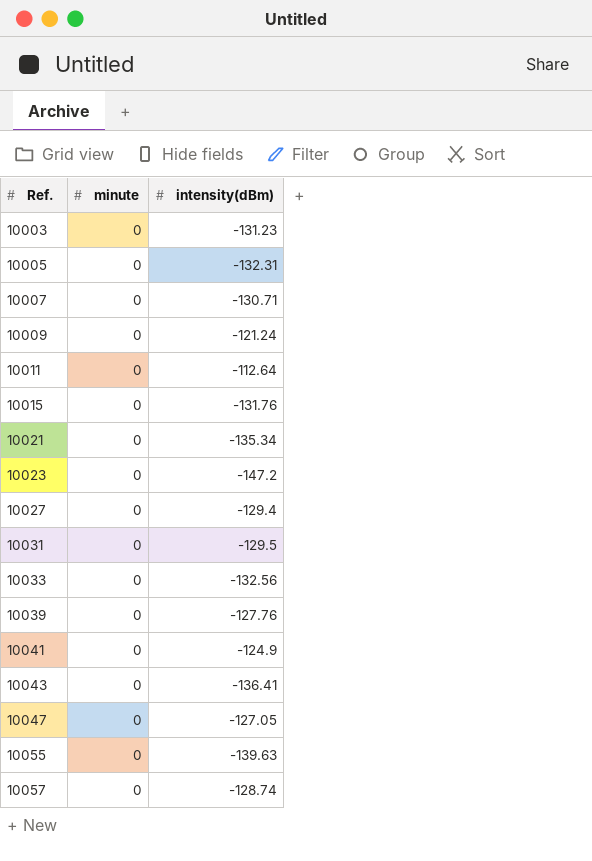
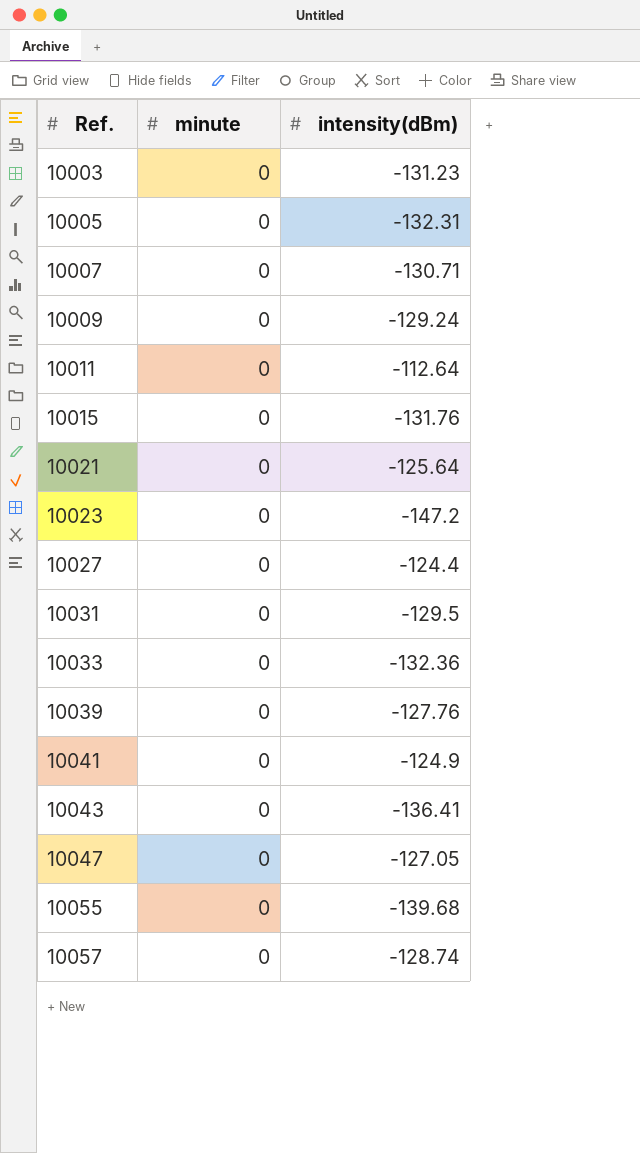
10009 | intensity(dBm): -121.24 -> -129.24
10021 | intensity(dBm): -135.34 -> -125.64
10027 | intensity(dBm): -129.4 -> -124.4
10033 | intensity(dBm): -132.56 -> -132.36
10055 | intensity(dBm): -139.63 -> -139.68

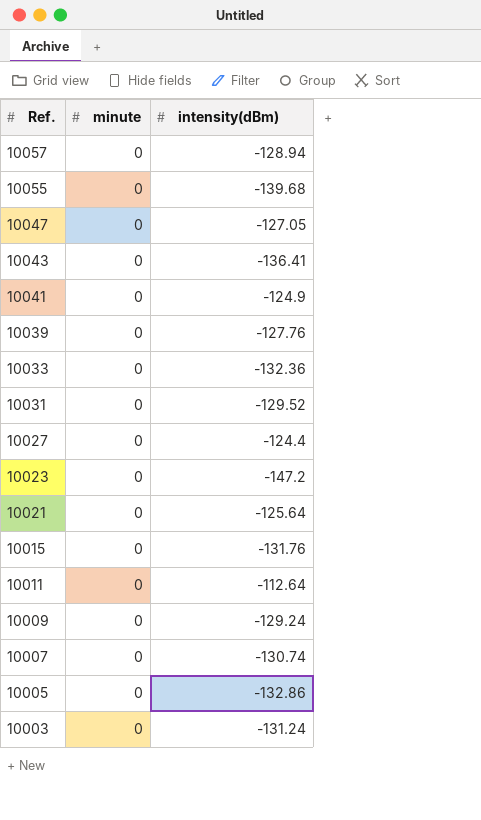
row order: Ref. ascending -> Ref. descending
10057 | intensity(dBm): -128.74 -> -128.94
10031 | intensity(dBm): -129.5 -> -129.52
10007 | intensity(dBm): -130.71 -> -130.74
10005 | intensity(dBm): -132.31 -> -132.86
10003 | intensity(dBm): -131.23 -> -131.24

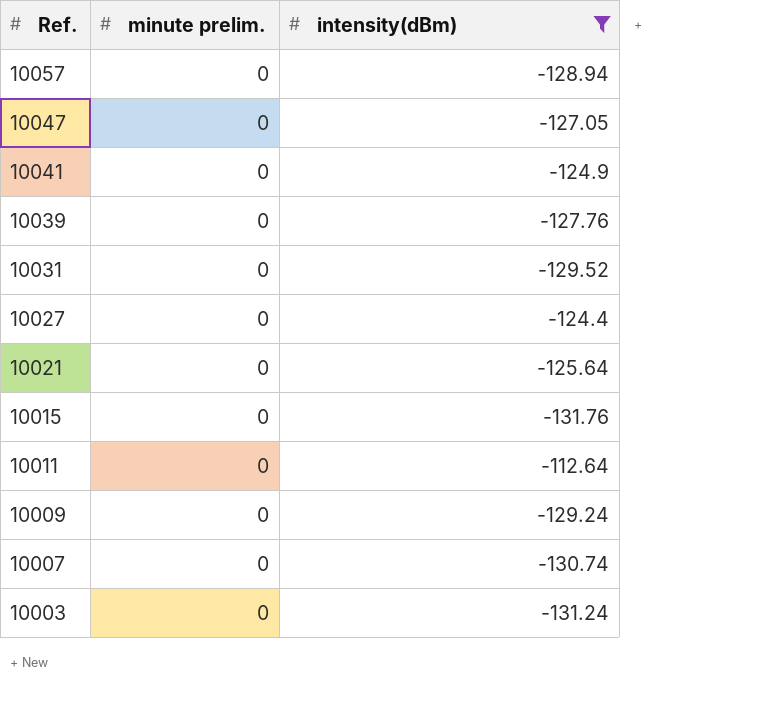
filter: none -> intensity(dBm) >= -131.76
column name: minute -> minute prelim.

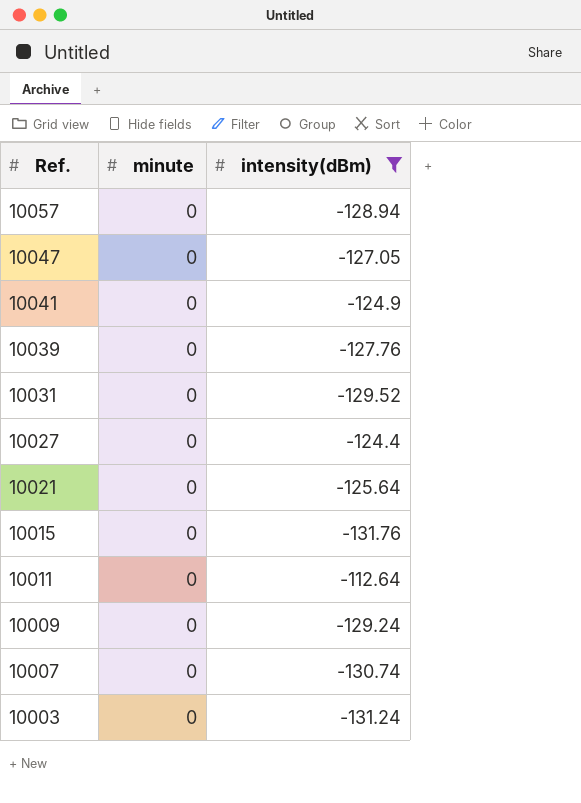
column name: minute prelim. -> minute

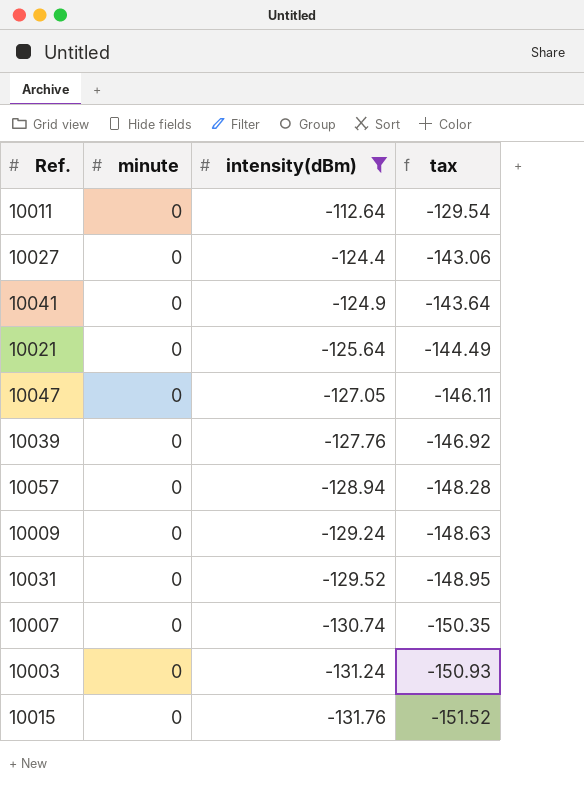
row order: Ref. descending -> intensity(dBm) descending
column tax | formula: none -> [intensity(dBm)] * 1.15

